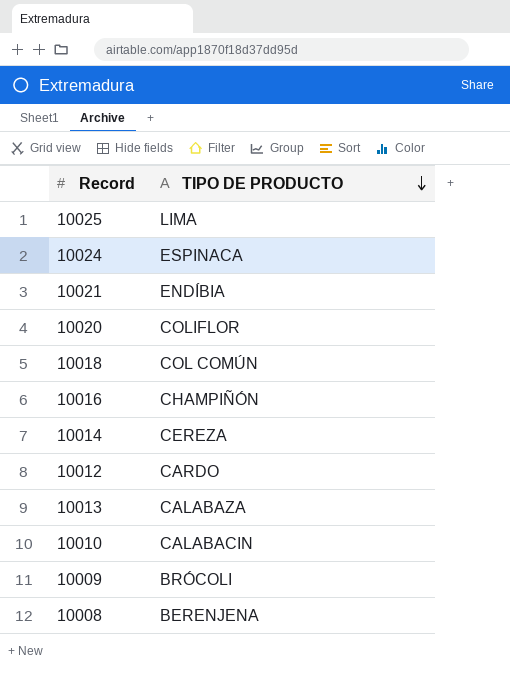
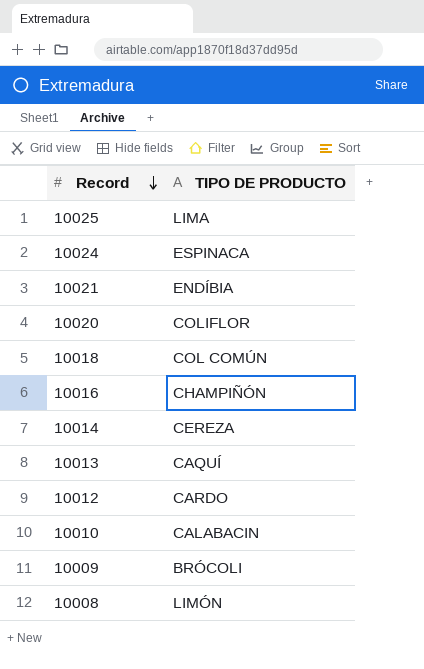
row order: TIPO DE PRODUCTO descending -> Record descending
10013 | TIPO DE PRODUCTO: CALABAZA -> CAQUÍ
10008 | TIPO DE PRODUCTO: BERENJENA -> LIMÓN

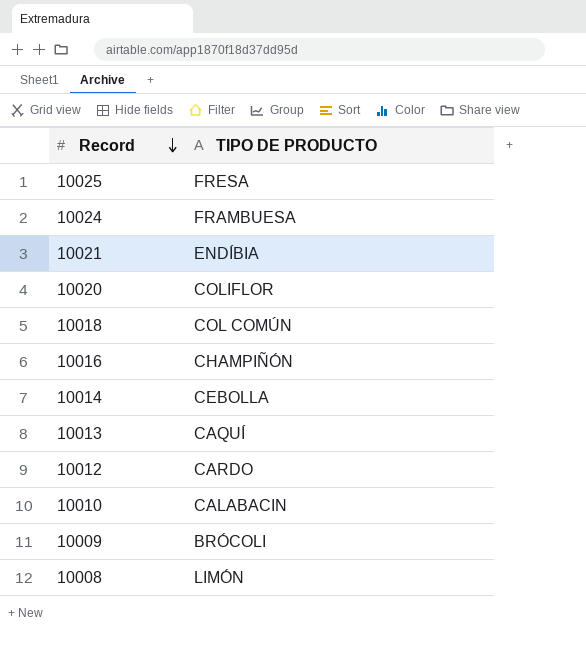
10025 | TIPO DE PRODUCTO: LIMA -> FRESA
10024 | TIPO DE PRODUCTO: ESPINACA -> FRAMBUESA
10014 | TIPO DE PRODUCTO: CEREZA -> CEBOLLA

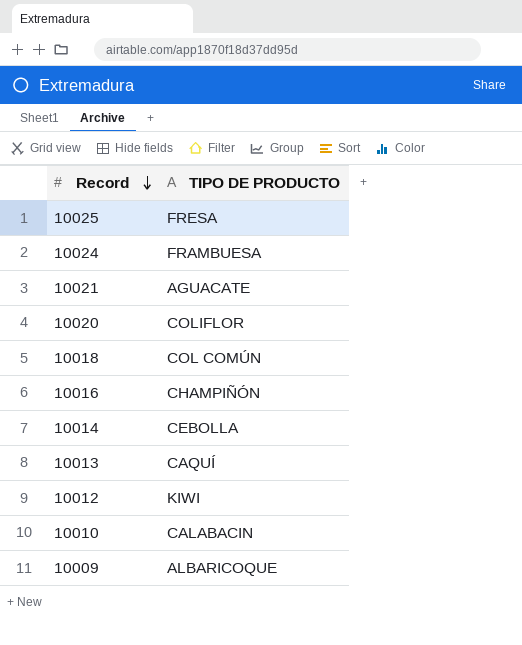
row 10008: LIMÓN -> none
10021 | TIPO DE PRODUCTO: ENDÍBIA -> AGUACATE
10012 | TIPO DE PRODUCTO: CARDO -> KIWI
10009 | TIPO DE PRODUCTO: BRÓCOLI -> ALBARICOQUE

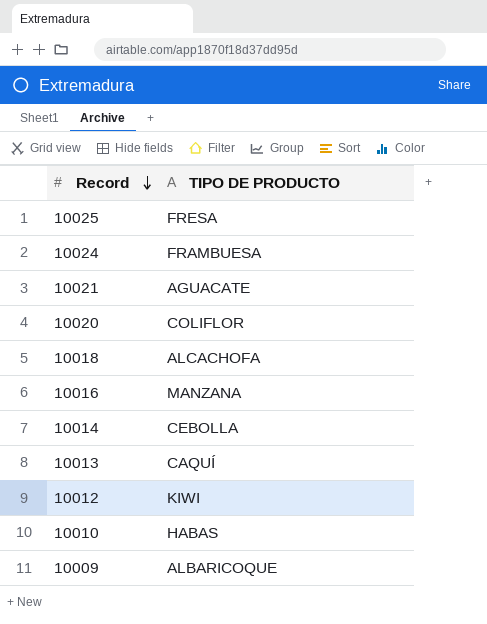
10018 | TIPO DE PRODUCTO: COL COMÚN -> ALCACHOFA
10016 | TIPO DE PRODUCTO: CHAMPIÑÓN -> MANZANA
10010 | TIPO DE PRODUCTO: CALABACIN -> HABAS

